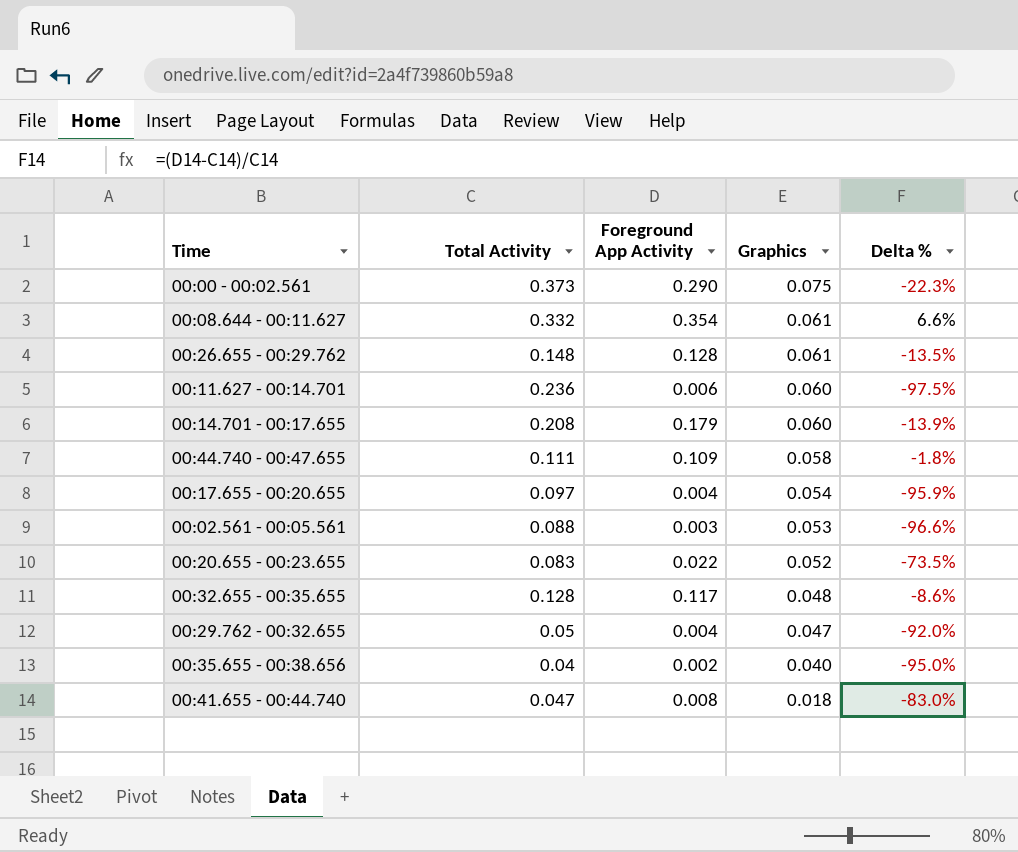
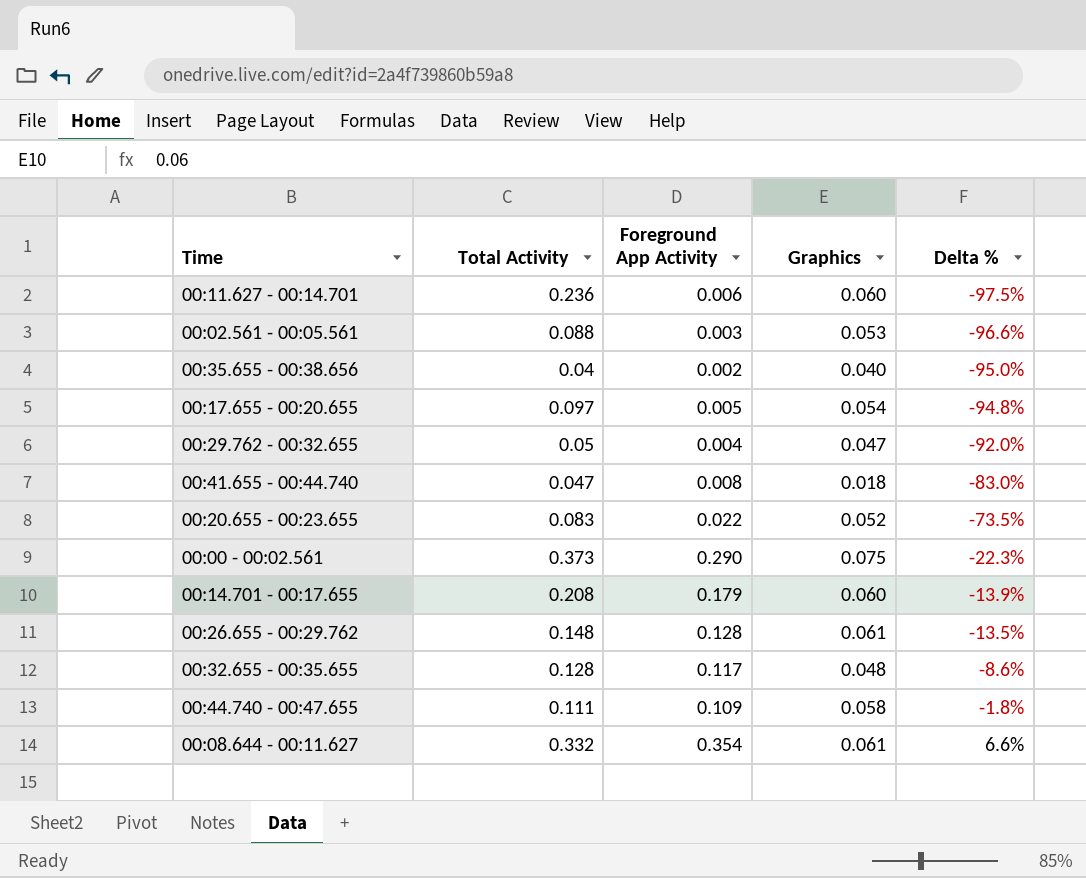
row order: Graphics descending -> Delta % ascending
00:17.655 - 00:20.655 | Foreground App Activity: 0.004 -> 0.005
00:17.655 - 00:20.655 | Delta %: -95.9% -> -94.8%

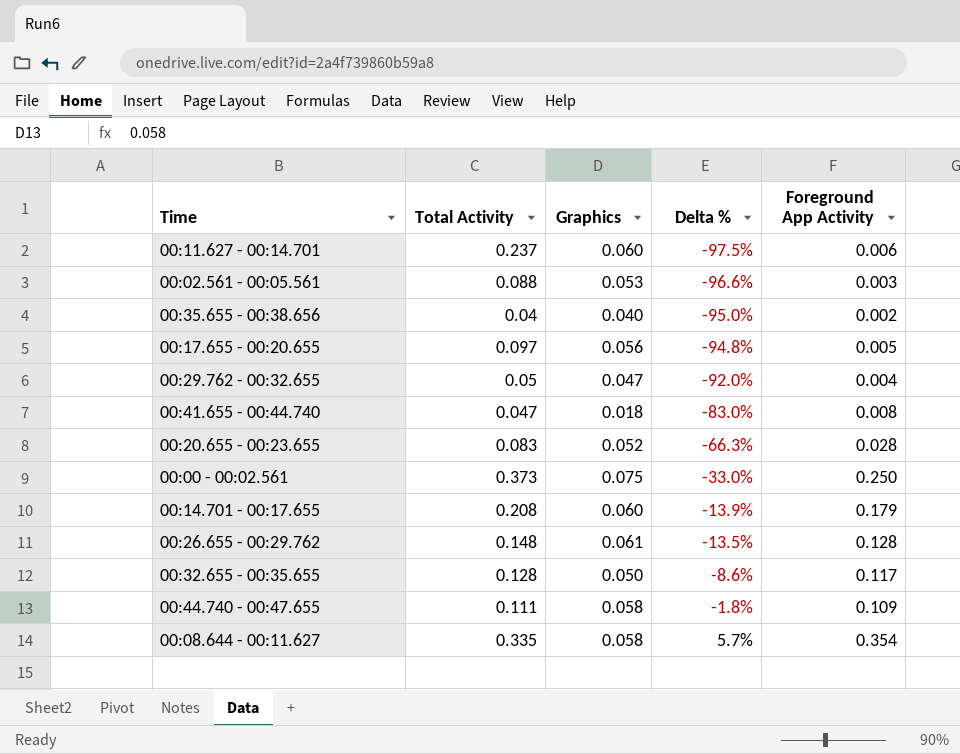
column Foreground App Activity | position: 3 -> 5
00:11.627 - 00:14.701 | Total Activity: 0.236 -> 0.237
00:17.655 - 00:20.655 | Graphics: 0.054 -> 0.056
00:20.655 - 00:23.655 | Delta %: -73.5% -> -66.3%
00:20.655 - 00:23.655 | Foreground App Activity: 0.022 -> 0.028
00:00 - 00:02.561 | Delta %: -22.3% -> -33.0%
00:00 - 00:02.561 | Foreground App Activity: 0.290 -> 0.250
00:32.655 - 00:35.655 | Graphics: 0.048 -> 0.050
00:08.644 - 00:11.627 | Total Activity: 0.332 -> 0.335
00:08.644 - 00:11.627 | Graphics: 0.061 -> 0.058
00:08.644 - 00:11.627 | Delta %: 6.6% -> 5.7%

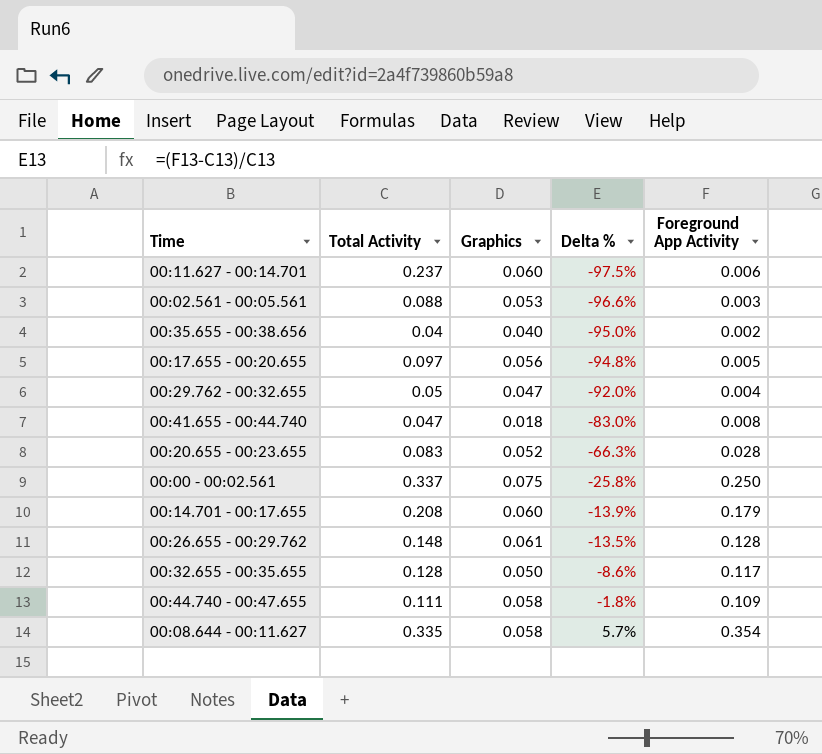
00:00 - 00:02.561 | Total Activity: 0.373 -> 0.337
00:00 - 00:02.561 | Delta %: -33.0% -> -25.8%

